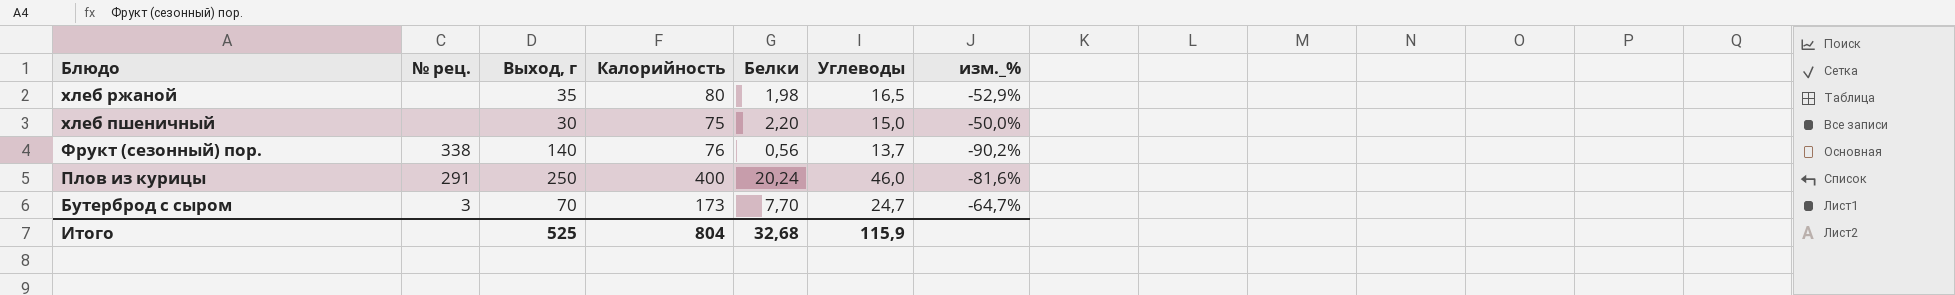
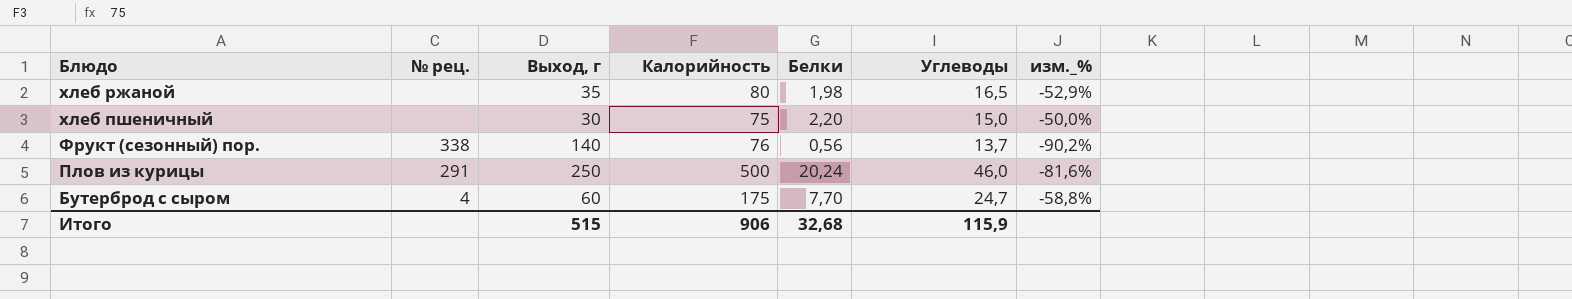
Плов из курицы | Калорийность: 400 -> 500
Бутерброд с сыром | № рец.: 3 -> 4
Бутерброд с сыром | Выход, г: 70 -> 60
Бутерброд с сыром | Калорийность: 173 -> 175
Бутерброд с сыром | изм._%: -64,7% -> -58,8%
Итого | Выход, г: 525 -> 515
Итого | Калорийность: 804 -> 906

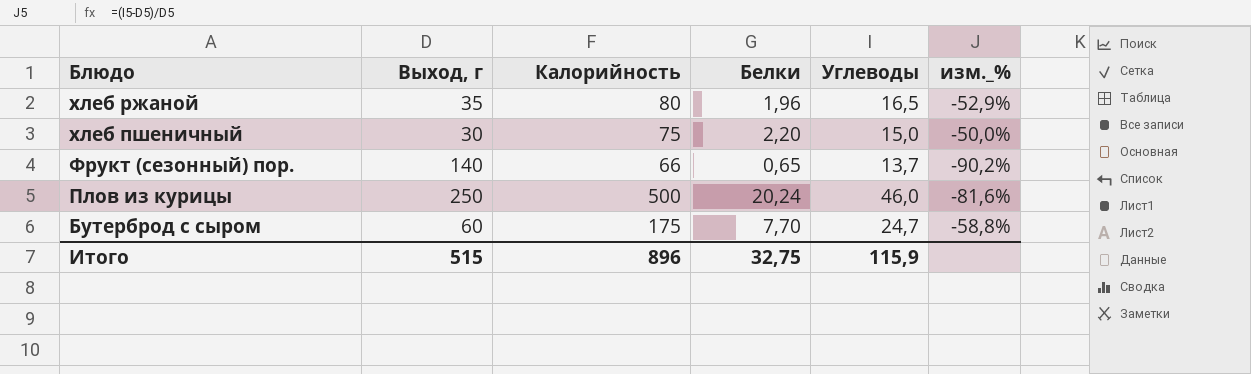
column № рец. | position: 2 -> none
хлеб ржаной | Белки: 1,98 -> 1,96
Фрукт (сезонный) пор. | Калорийность: 76 -> 66
Фрукт (сезонный) пор. | Белки: 0,56 -> 0,65
Итого | Калорийность: 906 -> 896
Итого | Белки: 32,68 -> 32,75

